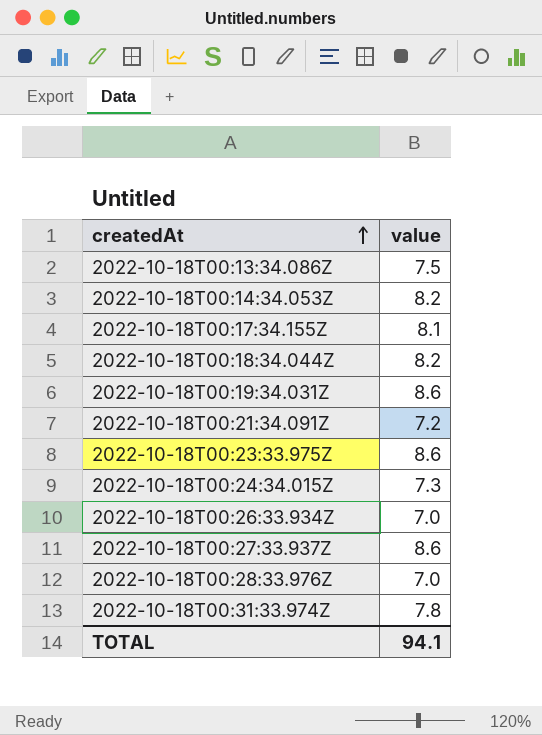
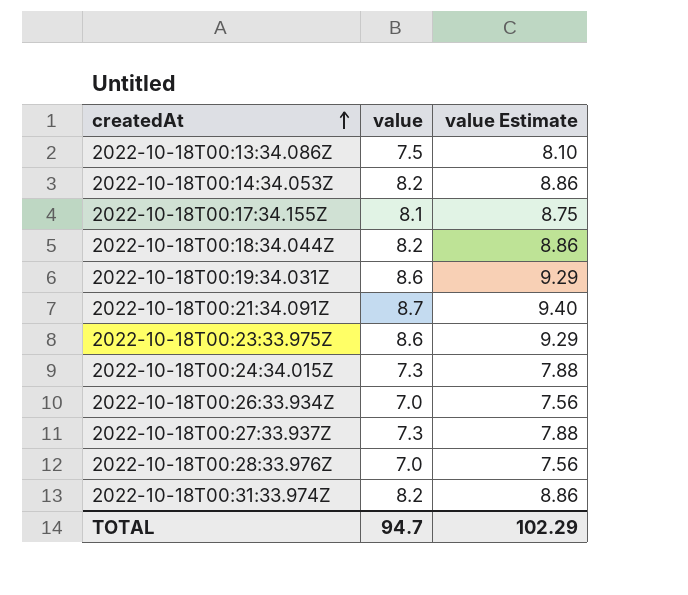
column value Estimate | formula: none -> [value] * 1.08
2022-10-18T00:21:34.091Z | value: 7.2 -> 8.7
2022-10-18T00:27:33.937Z | value: 8.6 -> 7.3
2022-10-18T00:31:33.974Z | value: 7.8 -> 8.2
TOTAL | value: 94.1 -> 94.7

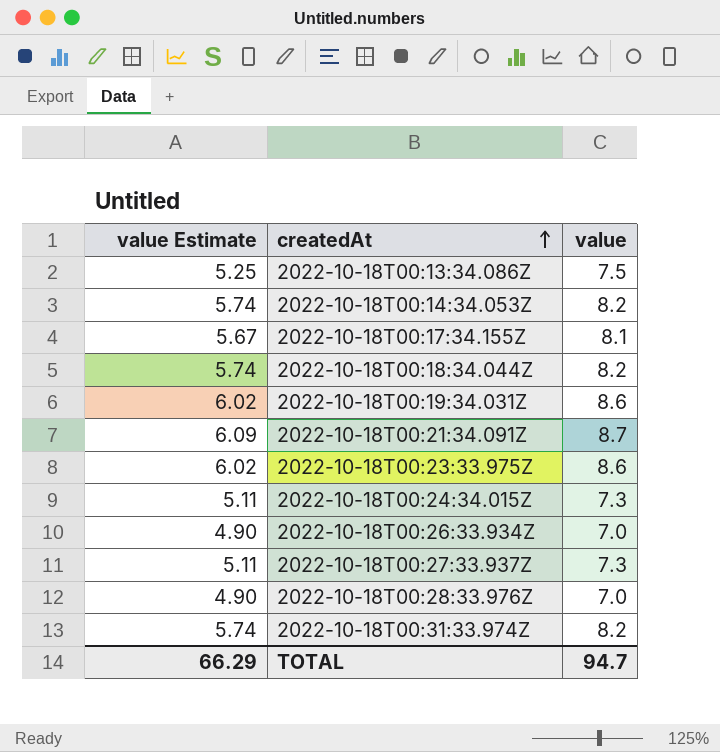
column value Estimate | formula: [value] * 1.08 -> [value] * 0.7
column value Estimate | position: 3 -> 1
TOTAL | value Estimate: 102.29 -> 66.29

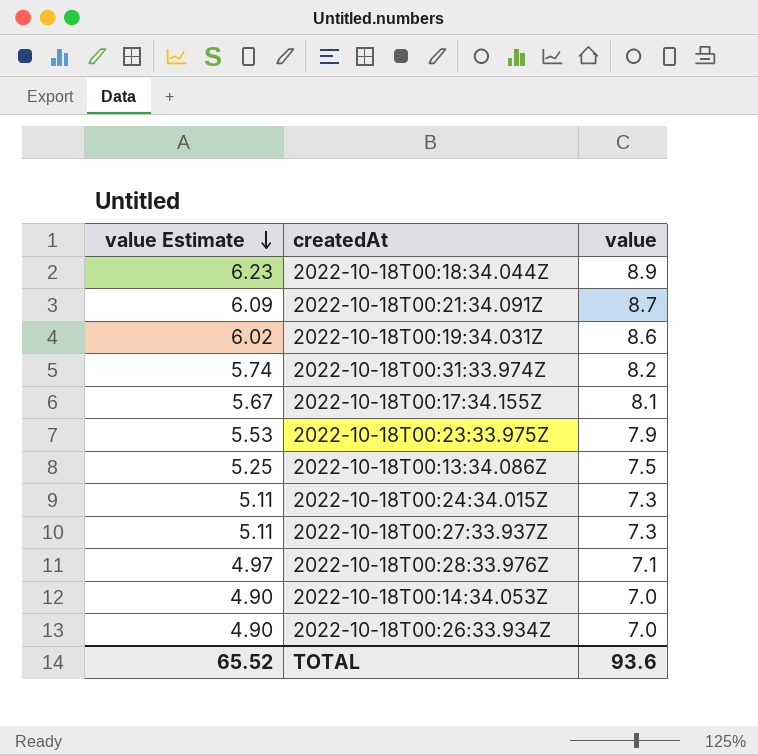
row order: createdAt ascending -> value Estimate descending
2022-10-18T00:18:34.044Z | value Estimate: 5.74 -> 6.23
2022-10-18T00:18:34.044Z | value: 8.2 -> 8.9
2022-10-18T00:23:33.975Z | value Estimate: 6.02 -> 5.53
2022-10-18T00:23:33.975Z | value: 8.6 -> 7.9
2022-10-18T00:28:33.976Z | value Estimate: 4.90 -> 4.97
2022-10-18T00:28:33.976Z | value: 7.0 -> 7.1
2022-10-18T00:14:34.053Z | value Estimate: 5.74 -> 4.90
2022-10-18T00:14:34.053Z | value: 8.2 -> 7.0
TOTAL | value Estimate: 66.29 -> 65.52
TOTAL | value: 94.7 -> 93.6

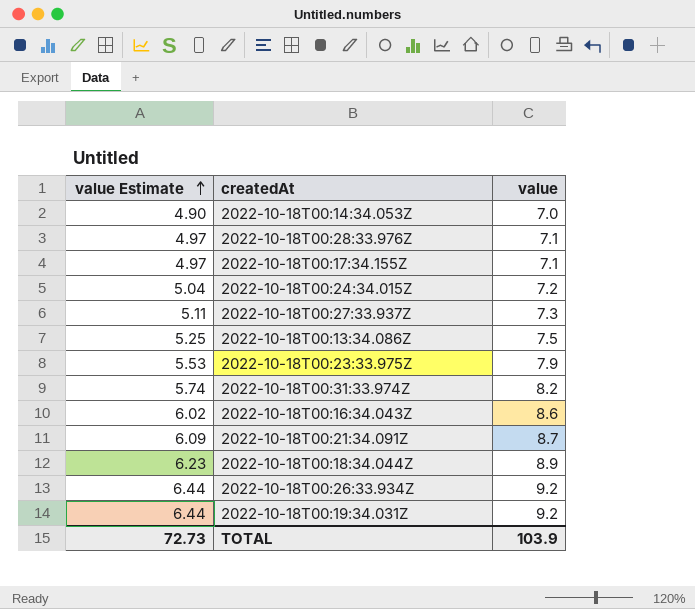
row order: value Estimate descending -> value Estimate ascending
2022-10-18T00:17:34.155Z | value Estimate: 5.67 -> 4.97
2022-10-18T00:17:34.155Z | value: 8.1 -> 7.1
2022-10-18T00:24:34.015Z | value Estimate: 5.11 -> 5.04
2022-10-18T00:24:34.015Z | value: 7.3 -> 7.2
row 2022-10-18T00:16:34.043Z: none -> 6.02 | 8.6
2022-10-18T00:26:33.934Z | value Estimate: 4.90 -> 6.44
2022-10-18T00:26:33.934Z | value: 7.0 -> 9.2
2022-10-18T00:19:34.031Z | value Estimate: 6.02 -> 6.44
2022-10-18T00:19:34.031Z | value: 8.6 -> 9.2
TOTAL | value Estimate: 65.52 -> 72.73
TOTAL | value: 93.6 -> 103.9

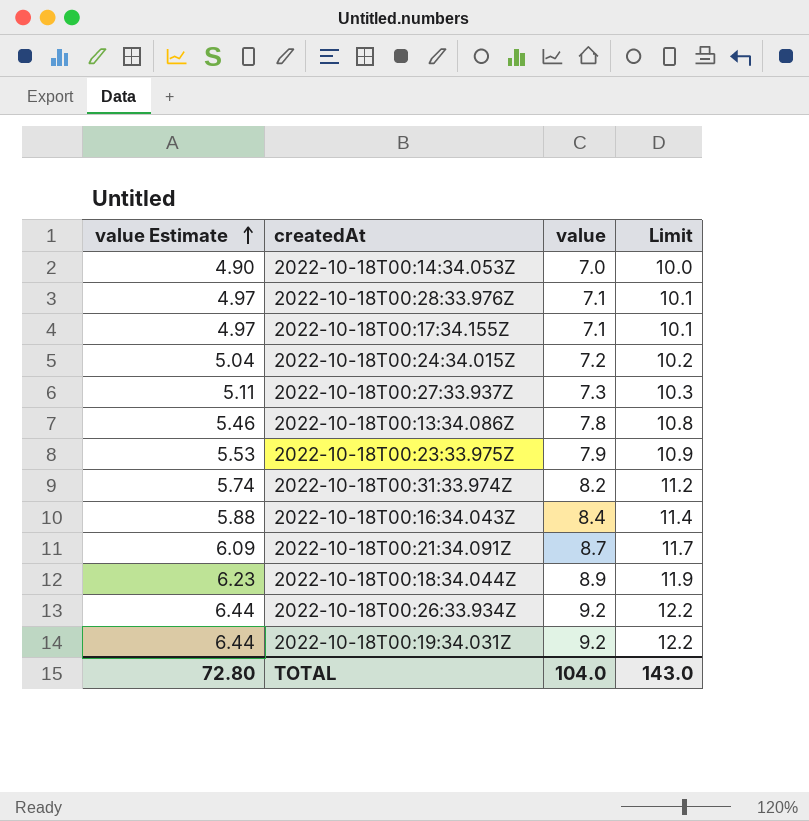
column Limit | formula: none -> [value] + 3
2022-10-18T00:13:34.086Z | value Estimate: 5.25 -> 5.46
2022-10-18T00:13:34.086Z | value: 7.5 -> 7.8
2022-10-18T00:16:34.043Z | value Estimate: 6.02 -> 5.88
2022-10-18T00:16:34.043Z | value: 8.6 -> 8.4
TOTAL | value Estimate: 72.73 -> 72.80
TOTAL | value: 103.9 -> 104.0

